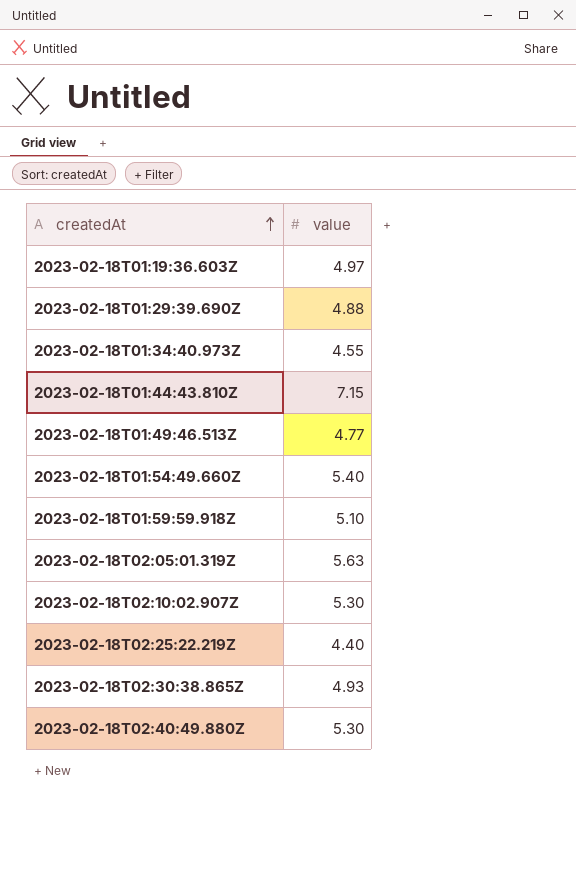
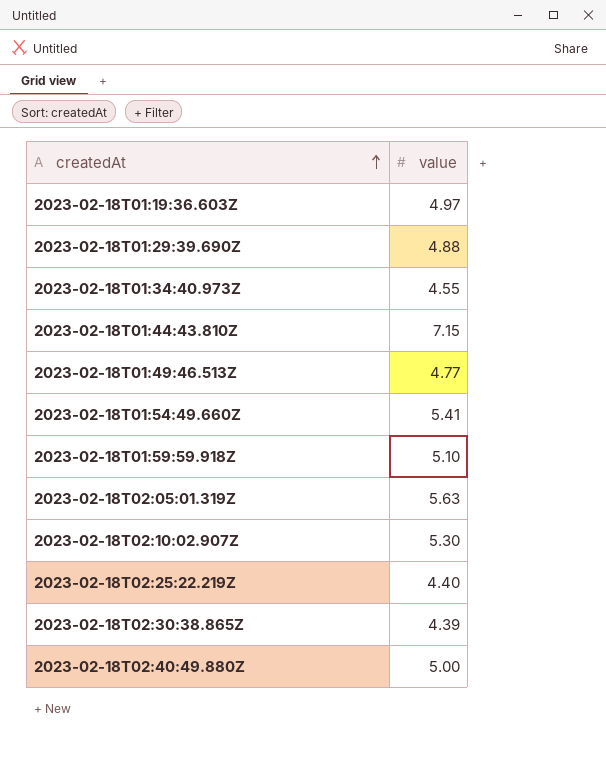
2023-02-18T01:54:49.660Z | value: 5.40 -> 5.41
2023-02-18T02:30:38.865Z | value: 4.93 -> 4.39
2023-02-18T02:40:49.880Z | value: 5.30 -> 5.00

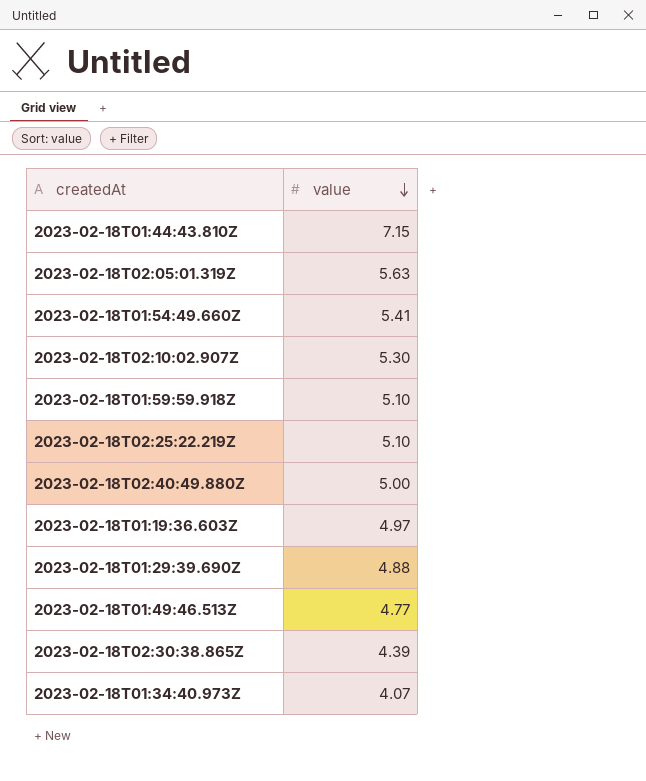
row order: createdAt ascending -> value descending
2023-02-18T02:25:22.219Z | value: 4.40 -> 5.10
2023-02-18T01:34:40.973Z | value: 4.55 -> 4.07

